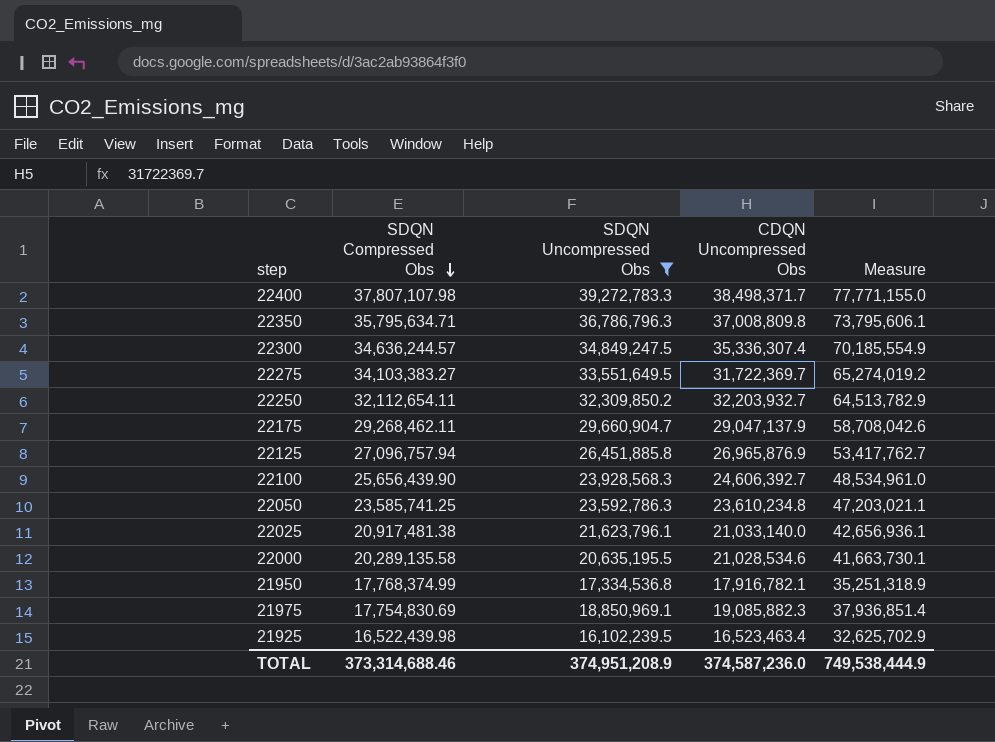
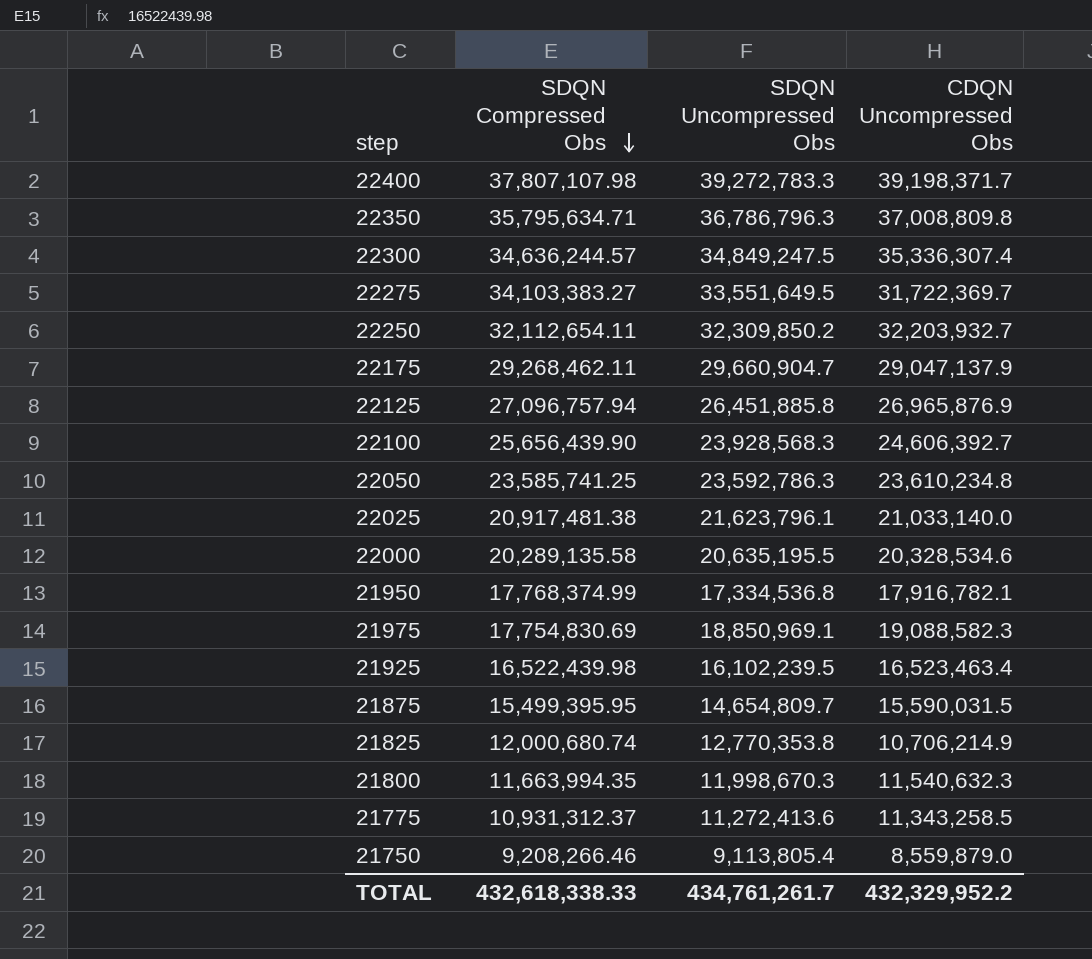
filter: SDQN Uncompressed Obs >= 16,102,239.5 -> none
column Measure | formula: [SDQN Uncompressed Obs] + [CDQN Uncompressed Obs] -> none
22400 | CDQN Uncompressed Obs: 38,498,371.7 -> 39,198,371.7
22000 | CDQN Uncompressed Obs: 21,028,534.6 -> 20,328,534.6
21975 | CDQN Uncompressed Obs: 19,085,882.3 -> 19,088,582.3
TOTAL | SDQN Compressed Obs: 373,314,688.46 -> 432,618,338.33
TOTAL | SDQN Uncompressed Obs: 374,951,208.9 -> 434,761,261.7
TOTAL | CDQN Uncompressed Obs: 374,587,236.0 -> 432,329,952.2

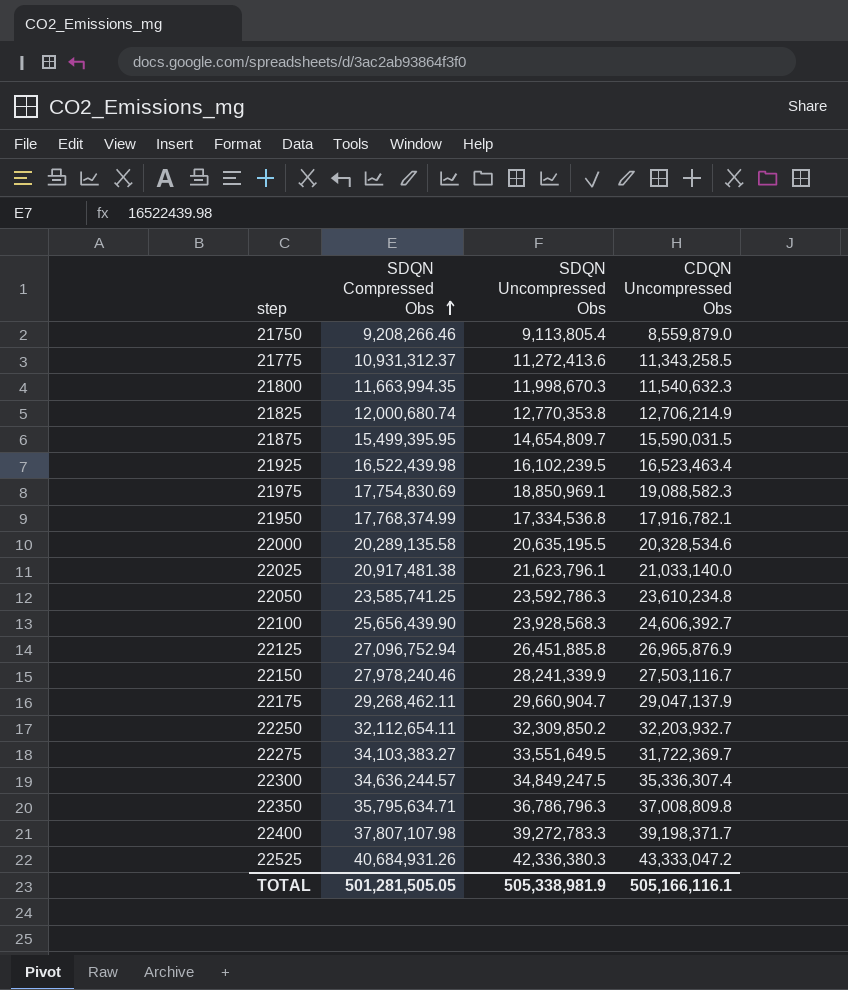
row order: SDQN Compressed Obs descending -> SDQN Compressed Obs ascending
21825 | CDQN Uncompressed Obs: 10,706,214.9 -> 12,706,214.9
22125 | SDQN Compressed Obs: 27,096,757.94 -> 27,096,752.94
row 22150: none -> 27,978,240.46 | 28,241,339.9 | 27,503,116.7
row 22525: none -> 40,684,931.26 | 42,336,380.3 | 43,333,047.2
TOTAL | SDQN Compressed Obs: 432,618,338.33 -> 501,281,505.05
TOTAL | SDQN Uncompressed Obs: 434,761,261.7 -> 505,338,981.9
TOTAL | CDQN Uncompressed Obs: 432,329,952.2 -> 505,166,116.1

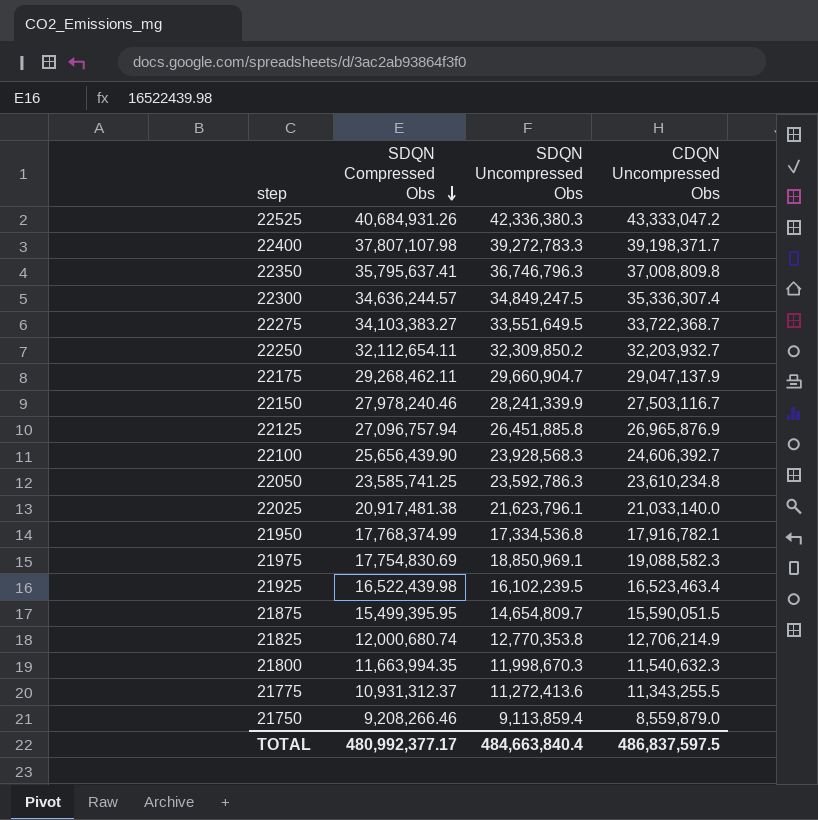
row order: SDQN Compressed Obs ascending -> SDQN Compressed Obs descending
row 22000: 20,289,135.58 | 20,635,195.5 | 20,328,534.6 -> none
22350 | SDQN Compressed Obs: 35,795,634.71 -> 35,795,637.41
22350 | SDQN Uncompressed Obs: 36,786,796.3 -> 36,746,796.3
22275 | CDQN Uncompressed Obs: 31,722,369.7 -> 33,722,368.7
22125 | SDQN Compressed Obs: 27,096,752.94 -> 27,096,757.94
21875 | CDQN Uncompressed Obs: 15,590,031.5 -> 15,590,051.5
21775 | CDQN Uncompressed Obs: 11,343,258.5 -> 11,343,255.5
21750 | SDQN Uncompressed Obs: 9,113,805.4 -> 9,113,859.4
TOTAL | SDQN Compressed Obs: 501,281,505.05 -> 480,992,377.17
TOTAL | SDQN Uncompressed Obs: 505,338,981.9 -> 484,663,840.4
TOTAL | CDQN Uncompressed Obs: 505,166,116.1 -> 486,837,597.5

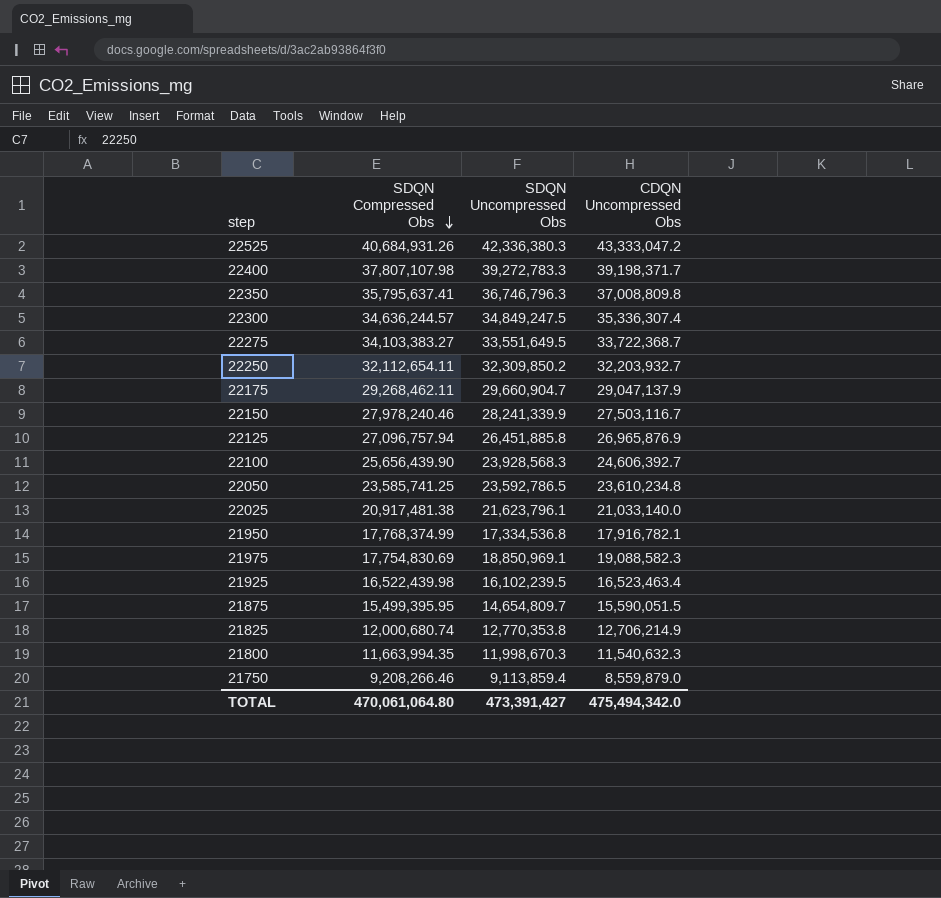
row 21775: 10,931,312.37 | 11,272,413.6 | 11,343,255.5 -> none
22050 | SDQN Uncompressed Obs: 23,592,786.3 -> 23,592,786.5
TOTAL | SDQN Compressed Obs: 480,992,377.17 -> 470,061,064.80
TOTAL | SDQN Uncompressed Obs: 484,663,840.4 -> 473,391,427
TOTAL | CDQN Uncompressed Obs: 486,837,597.5 -> 475,494,342.0

